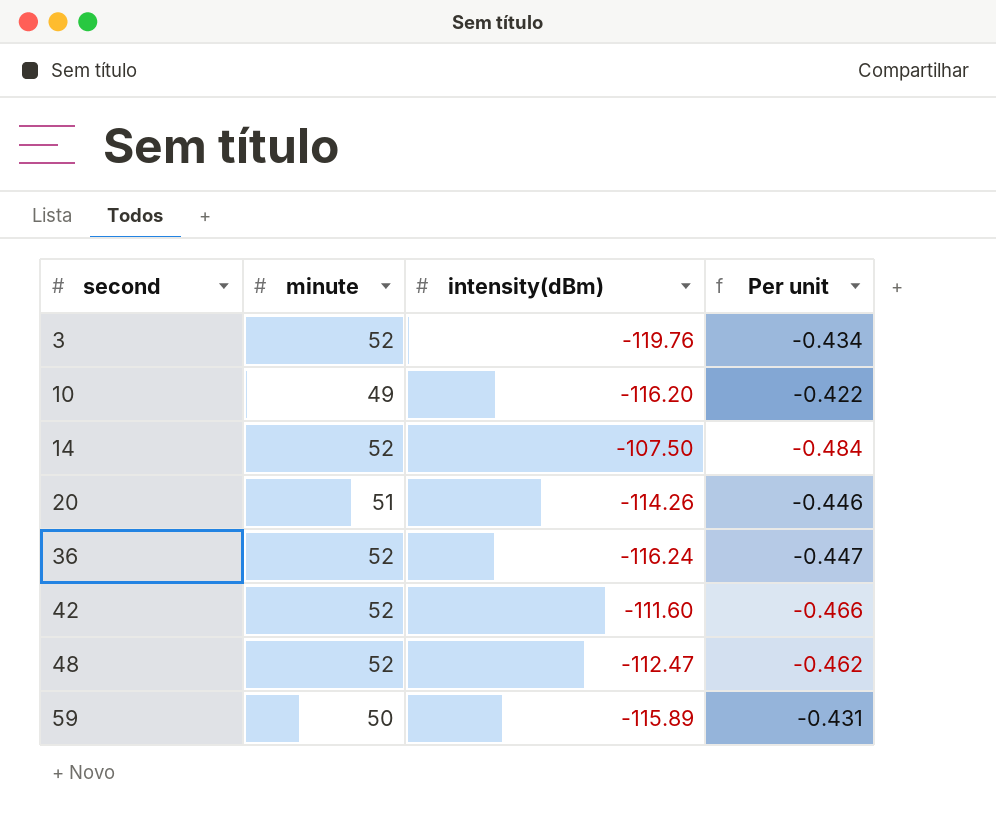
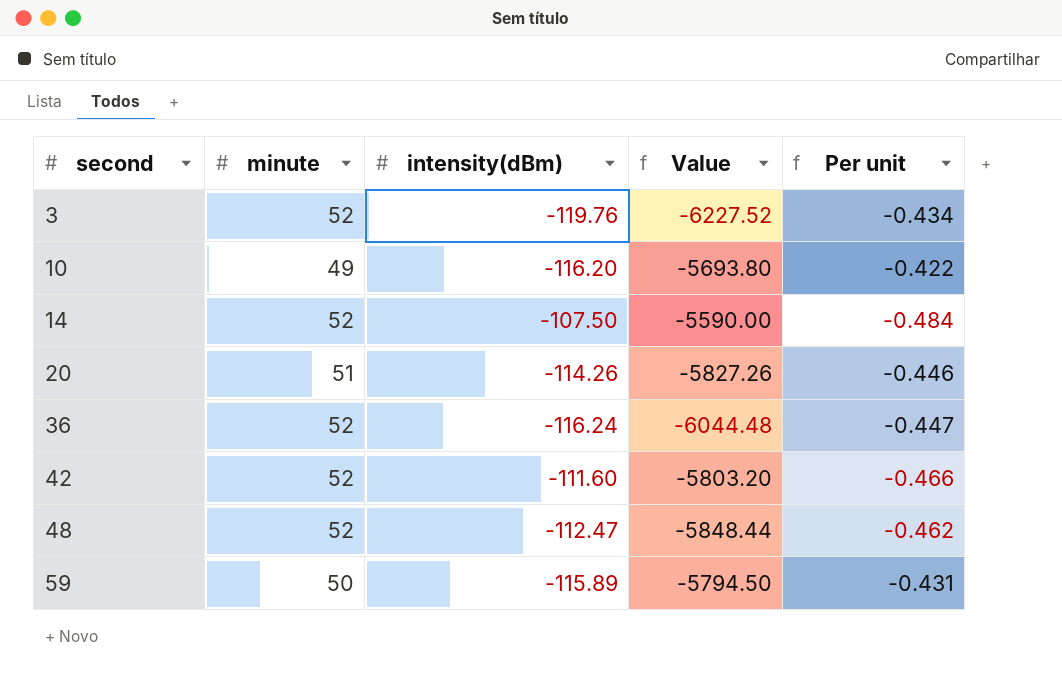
column Value | formula: none -> [minute] * [intensity(dBm)]

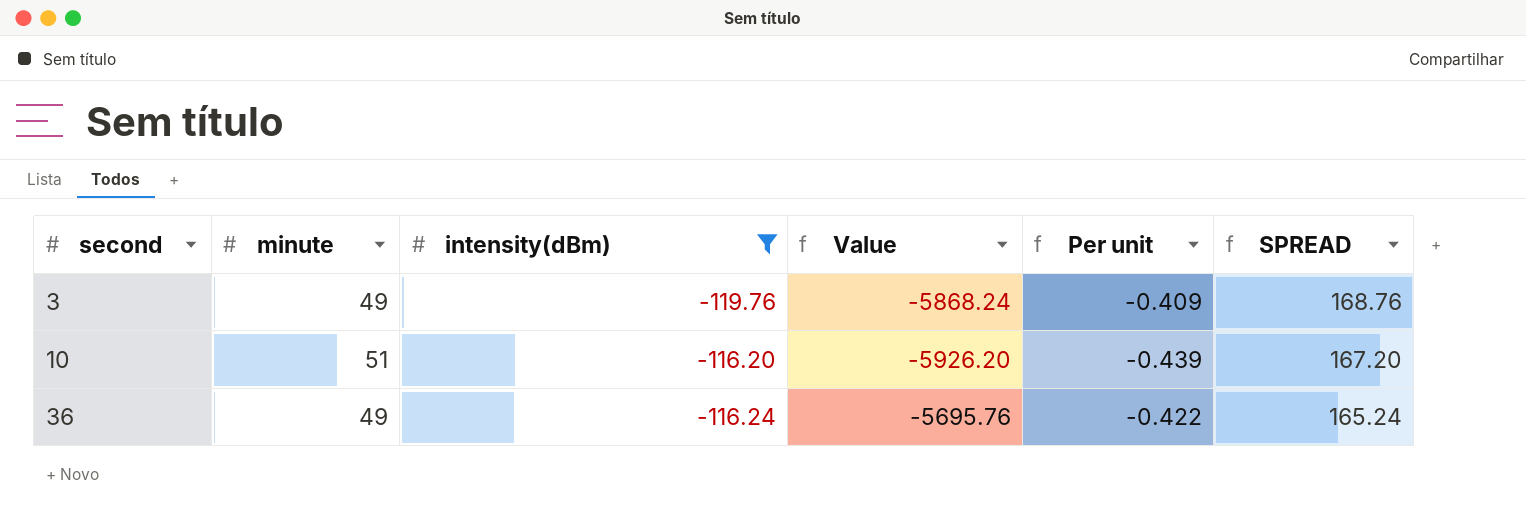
filter: none -> intensity(dBm) <= -116.20
column SPREAD | formula: none -> [minute] - [intensity(dBm)]
3 | minute: 52 -> 49
3 | Value: -6227.52 -> -5868.24
3 | Per unit: -0.434 -> -0.409
10 | minute: 49 -> 51
10 | Value: -5693.80 -> -5926.20
10 | Per unit: -0.422 -> -0.439
36 | minute: 52 -> 49
36 | Value: -6044.48 -> -5695.76
36 | Per unit: -0.447 -> -0.422

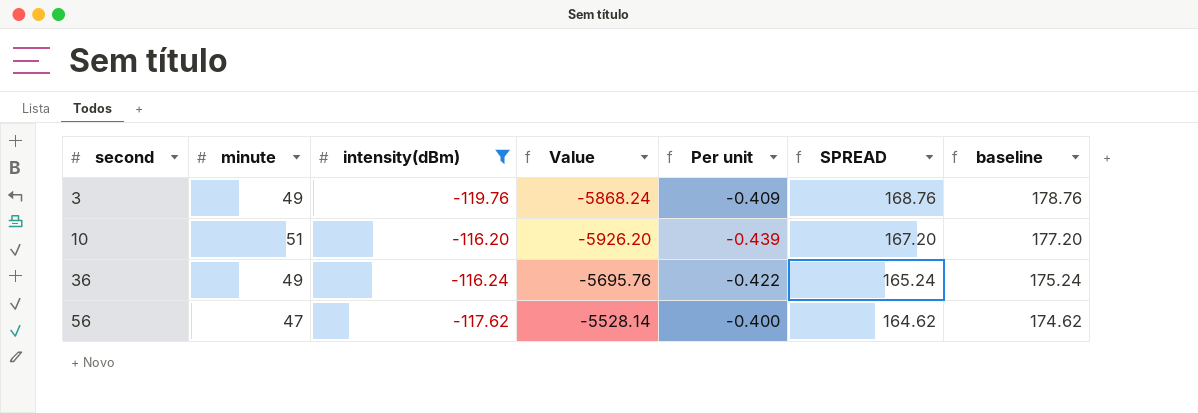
column baseline | formula: none -> [SPREAD] + 10
row 56: none -> 47 | -117.62 | -5528.14 | -0.400 | 164.62 | 174.62

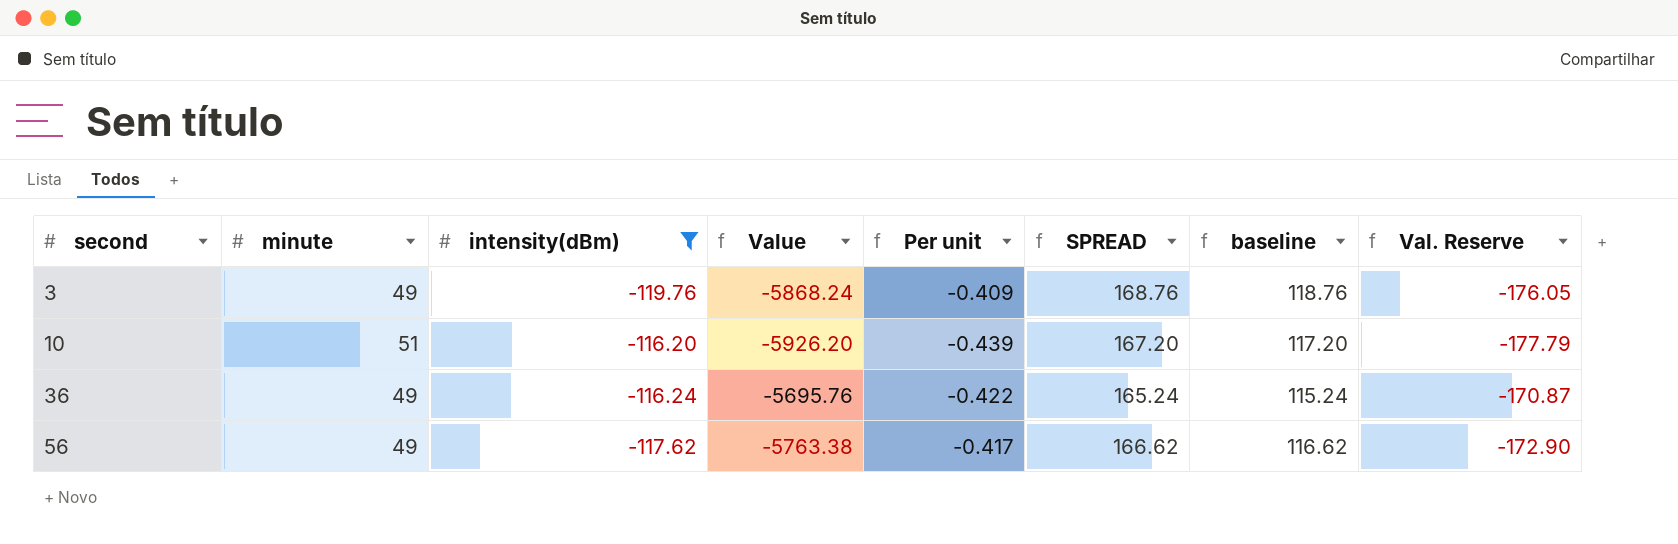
column baseline | formula: [SPREAD] + 10 -> [SPREAD] - 50
column Val. Reserve | formula: none -> [Value] * 0.03
56 | minute: 47 -> 49
56 | Value: -5528.14 -> -5763.38
56 | Per unit: -0.400 -> -0.417
56 | SPREAD: 164.62 -> 166.62

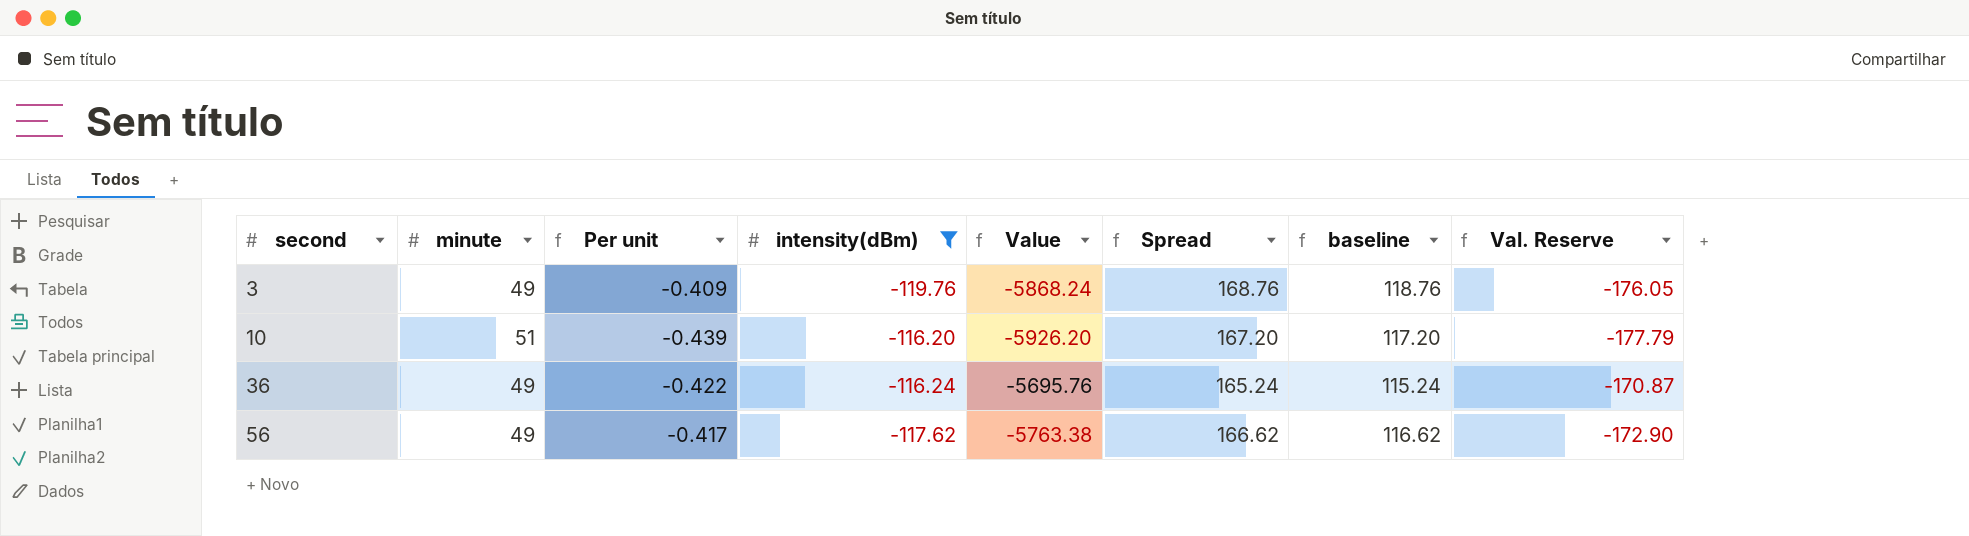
column Per unit | position: 5 -> 3
column name: SPREAD -> Spread

